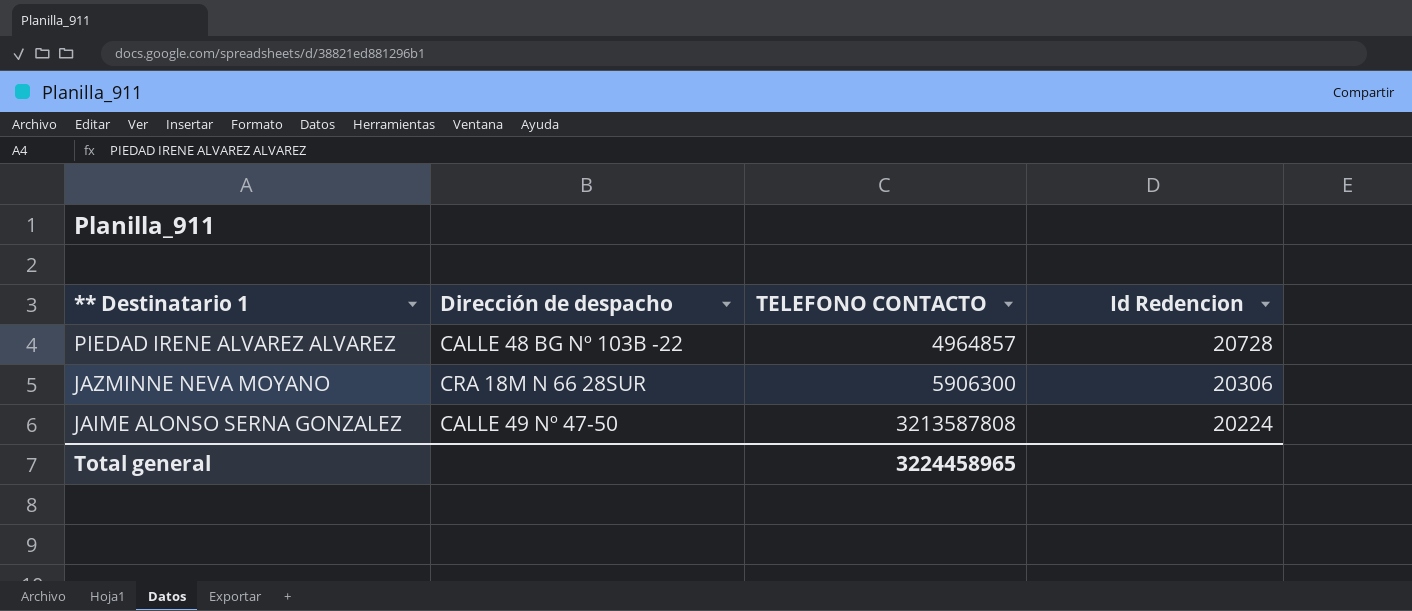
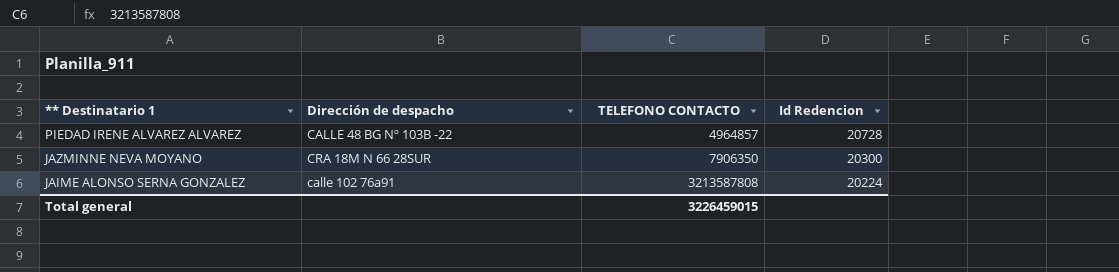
JAZMINNE NEVA MOYANO | TELEFONO CONTACTO: 5906300 -> 7906350
JAZMINNE NEVA MOYANO | Id Redencion: 20306 -> 20300
JAIME ALONSO SERNA GONZALEZ | Dirección de despacho: CALLE 49 Nº 47-50 -> calle 102 76a91
Total general | TELEFONO CONTACTO: 3224458965 -> 3226459015

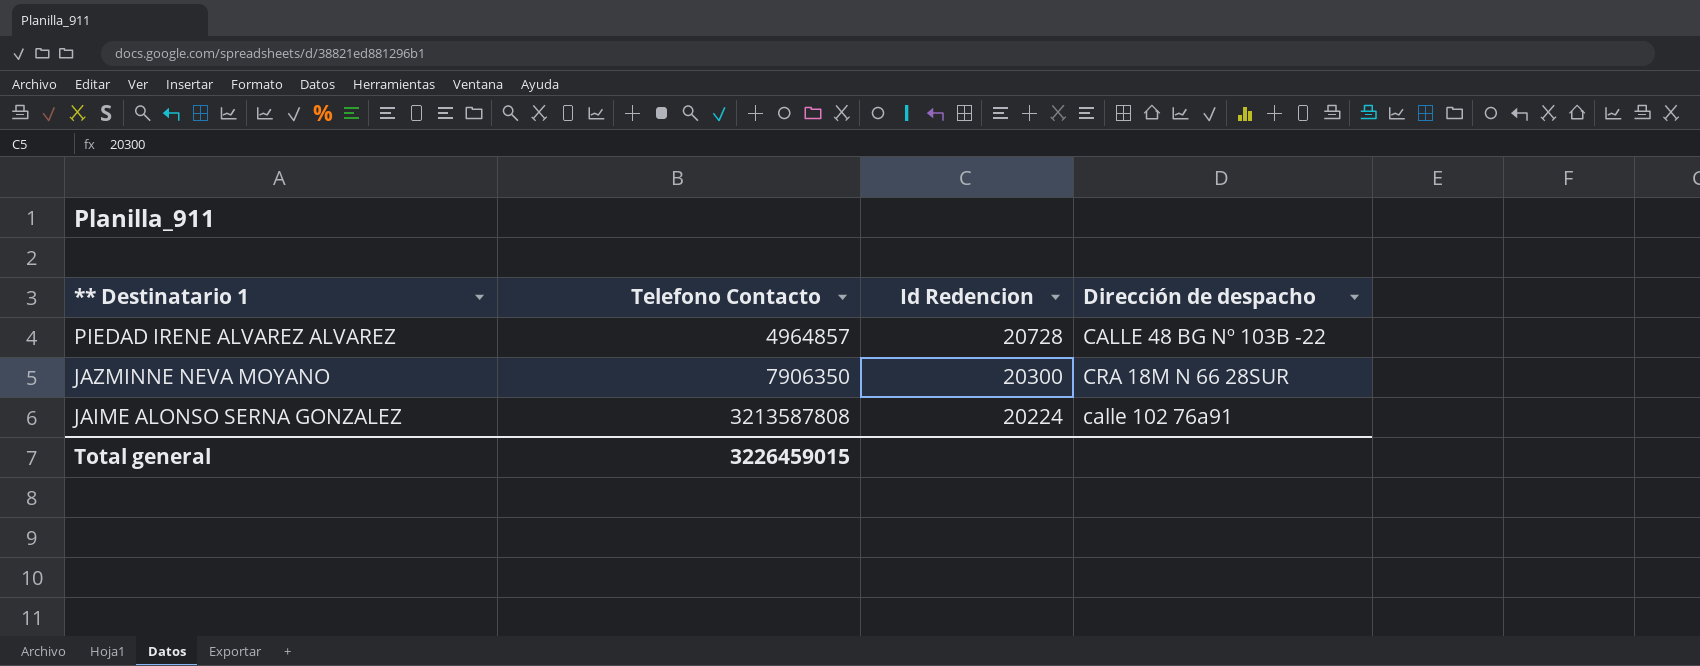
column name: TELEFONO CONTACTO -> Telefono Contacto
column Dirección de despacho | position: 2 -> 4

